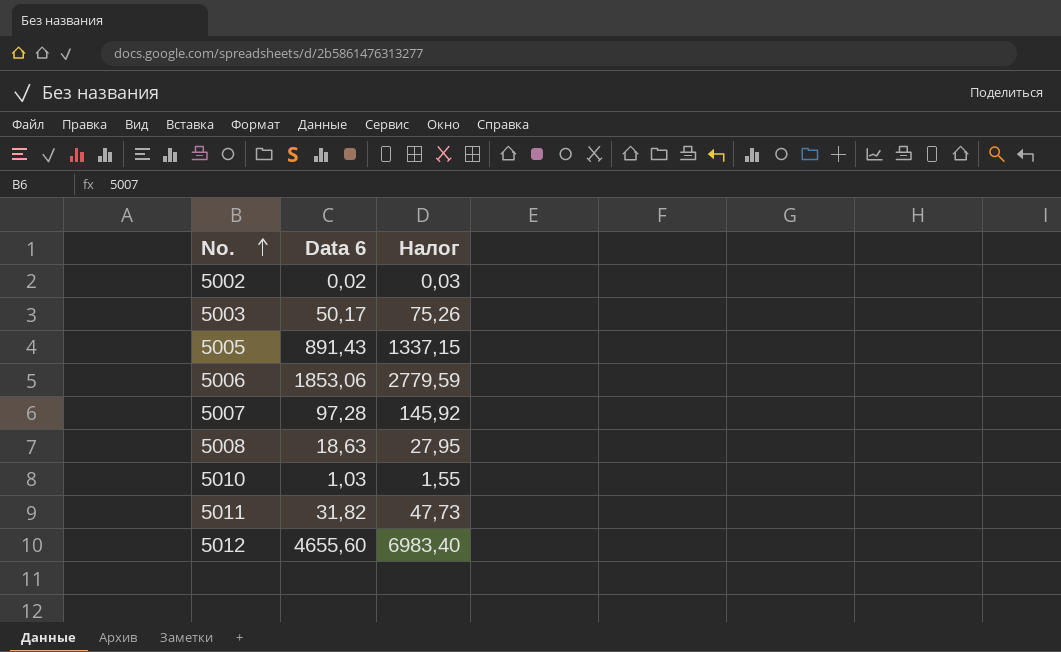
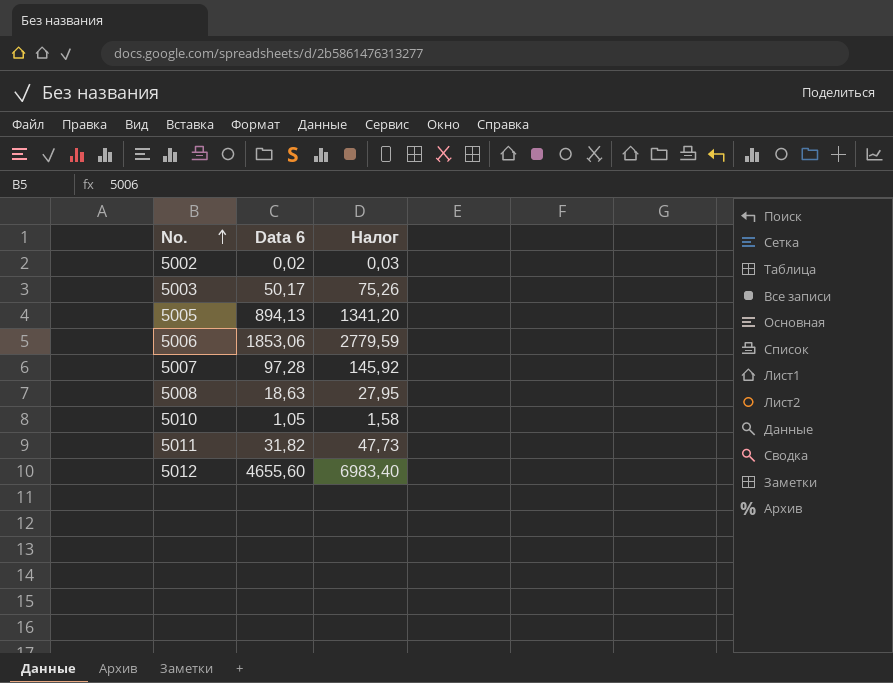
5005 | Data 6: 891,43 -> 894,13
5005 | Налог: 1337,15 -> 1341,20
5010 | Data 6: 1,03 -> 1,05
5010 | Налог: 1,55 -> 1,58

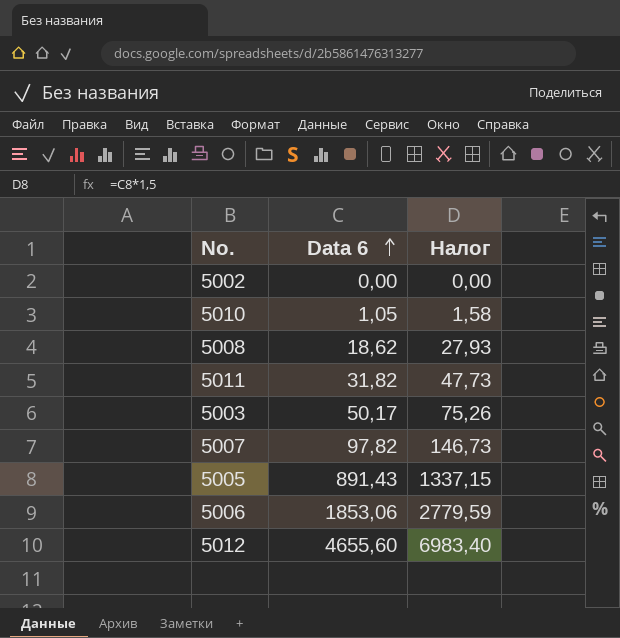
row order: No. ascending -> Data 6 ascending
5002 | Data 6: 0,02 -> 0,00
5002 | Налог: 0,03 -> 0,00
5008 | Data 6: 18,63 -> 18,62
5008 | Налог: 27,95 -> 27,93
5007 | Data 6: 97,28 -> 97,82
5007 | Налог: 145,92 -> 146,73
5005 | Data 6: 894,13 -> 891,43
5005 | Налог: 1341,20 -> 1337,15

